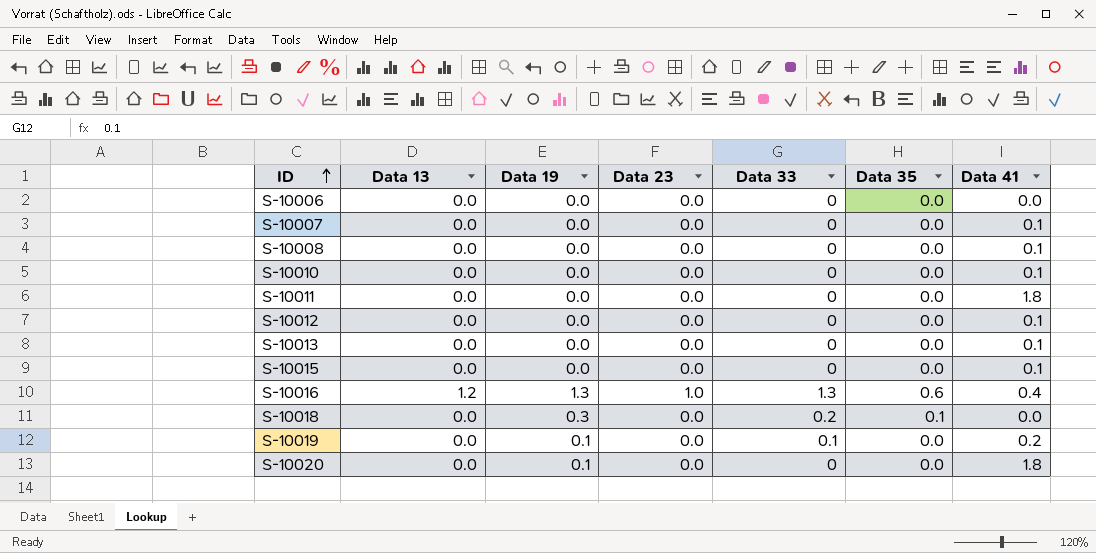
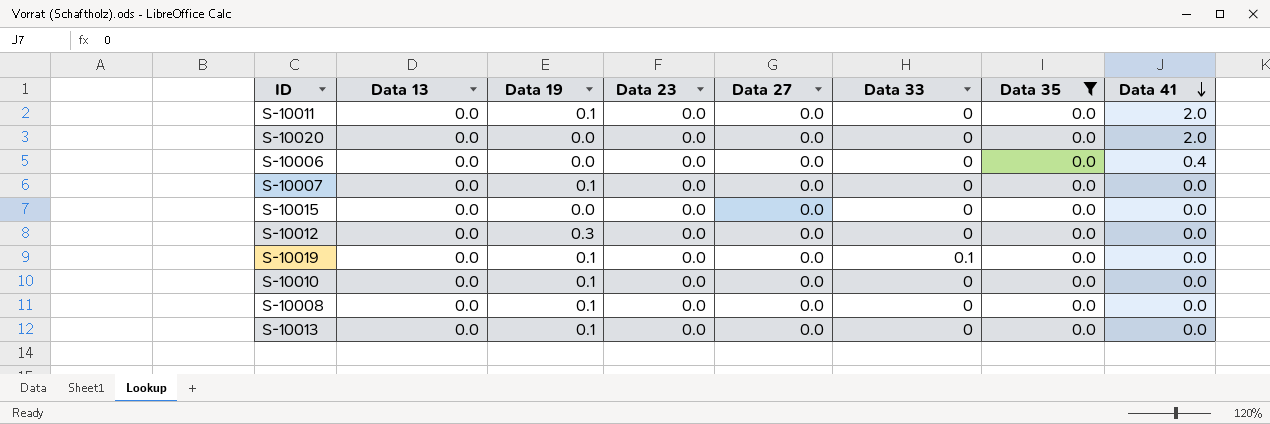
filter: none -> Data 35 = 0.0
row order: ID ascending -> Data 41 descending
column Data 27 | position: none -> 5
S-10011 | Data 19: 0.0 -> 0.1
S-10011 | Data 41: 1.8 -> 2.0
S-10020 | Data 19: 0.1 -> 0.0
S-10020 | Data 41: 1.8 -> 2.0
S-10006 | Data 41: 0.0 -> 0.4
S-10007 | Data 19: 0.0 -> 0.1
S-10007 | Data 41: 0.1 -> 0.0
S-10015 | Data 41: 0.1 -> 0.0
S-10012 | Data 19: 0.0 -> 0.3
S-10012 | Data 41: 0.1 -> 0.0
S-10019 | Data 41: 0.2 -> 0.0
S-10010 | Data 19: 0.0 -> 0.1
S-10010 | Data 41: 0.1 -> 0.0
S-10008 | Data 19: 0.0 -> 0.1
S-10008 | Data 41: 0.1 -> 0.0
S-10013 | Data 19: 0.0 -> 0.1
S-10013 | Data 41: 0.1 -> 0.0

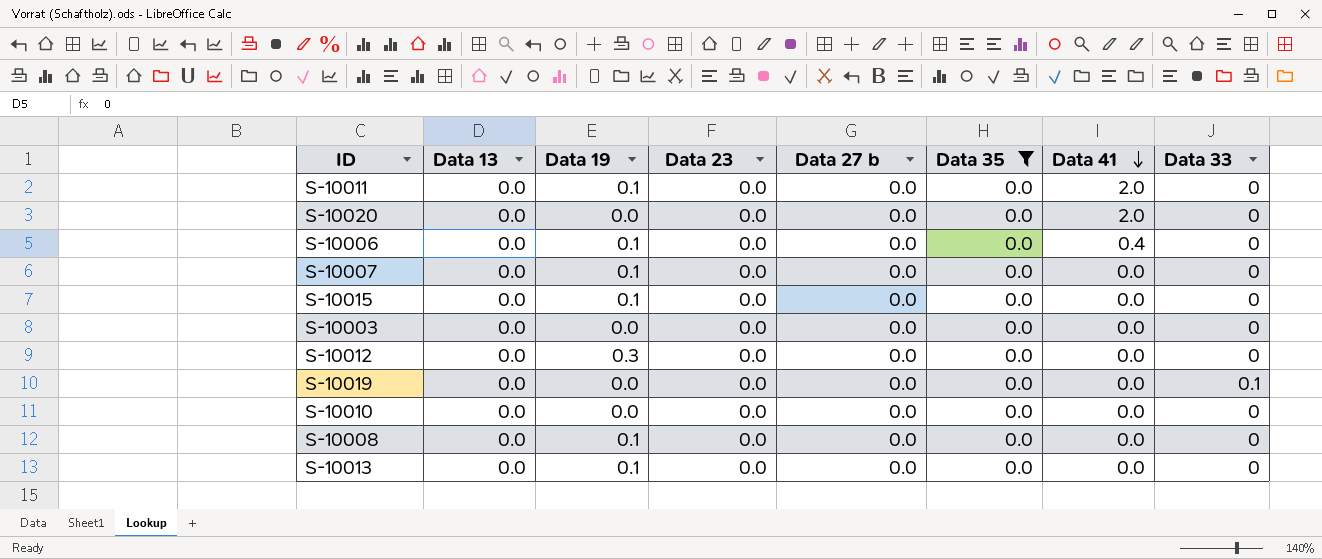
column name: Data 27 -> Data 27 b
column Data 33 | position: 6 -> 8
S-10006 | Data 19: 0.0 -> 0.1
S-10015 | Data 19: 0.0 -> 0.1
row S-10003: none -> 0.0 | 0.0 | 0.0 | 0.0 | 0.0 | 0.0 | 0
S-10019 | Data 19: 0.1 -> 0.0
S-10010 | Data 19: 0.1 -> 0.0

